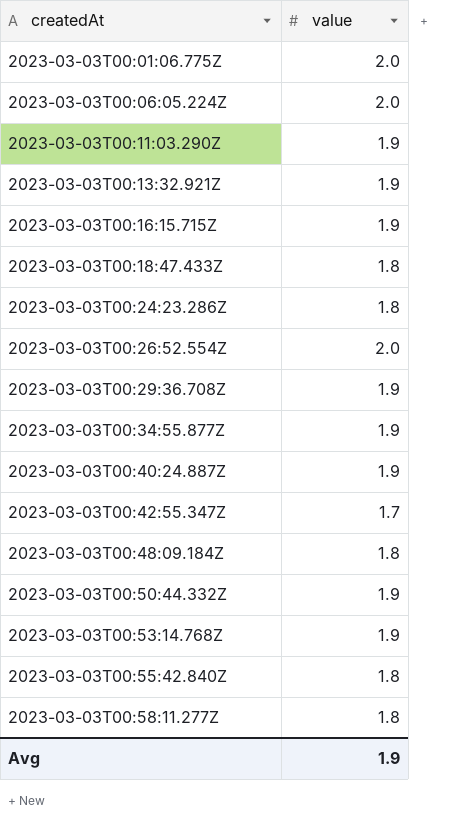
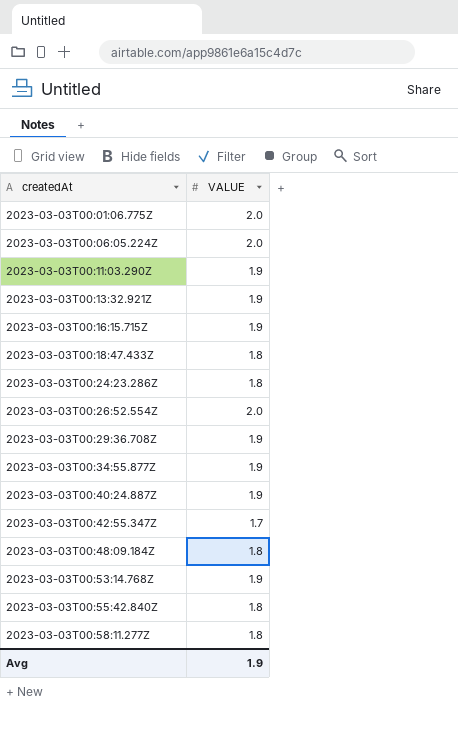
column name: value -> VALUE
row 2023-03-03T00:50:44.332Z: 1.9 -> none

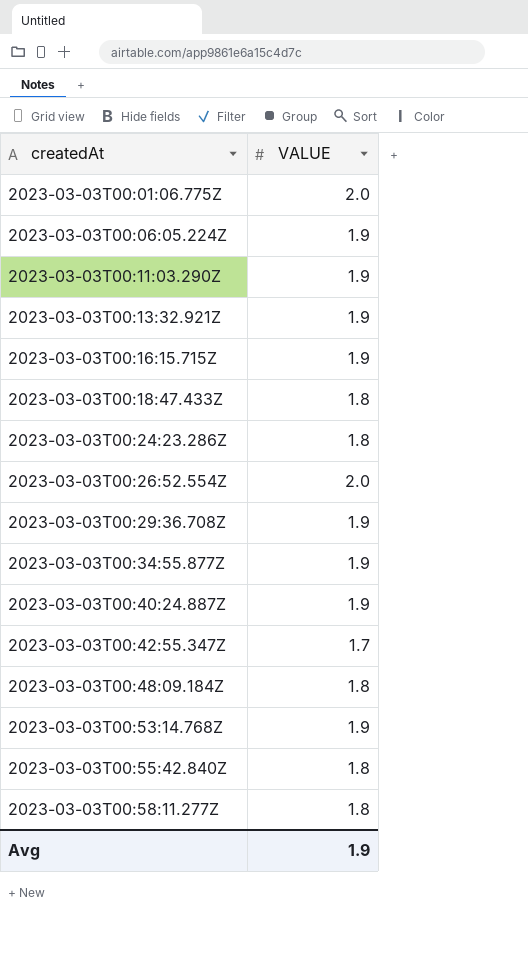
2023-03-03T00:06:05.224Z | VALUE: 2.0 -> 1.9

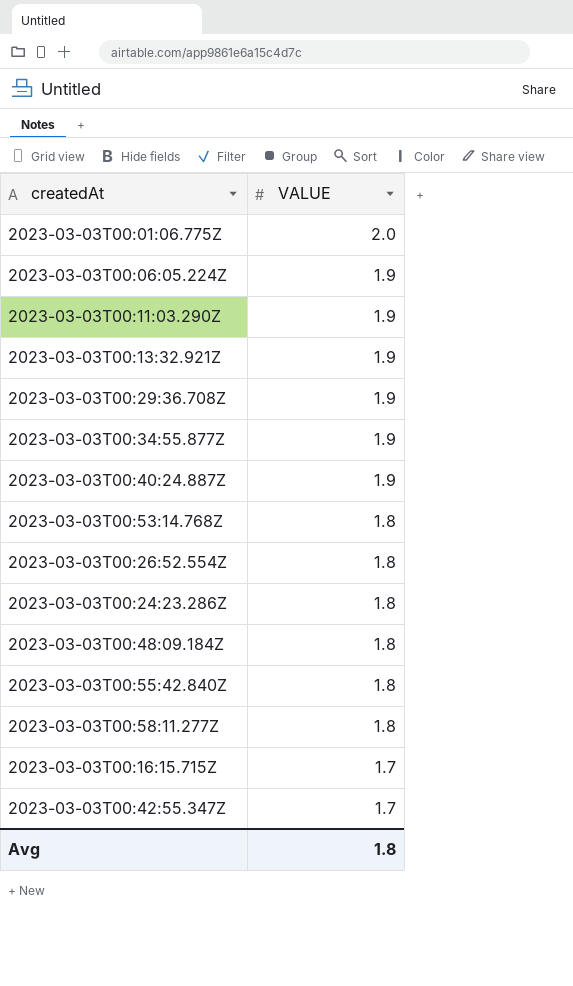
row order: createdAt ascending -> VALUE descending
row 2023-03-03T00:18:47.433Z: 1.8 -> none
2023-03-03T00:53:14.768Z | VALUE: 1.9 -> 1.8
2023-03-03T00:26:52.554Z | VALUE: 2.0 -> 1.8
2023-03-03T00:16:15.715Z | VALUE: 1.9 -> 1.7
Avg | VALUE: 1.9 -> 1.8

